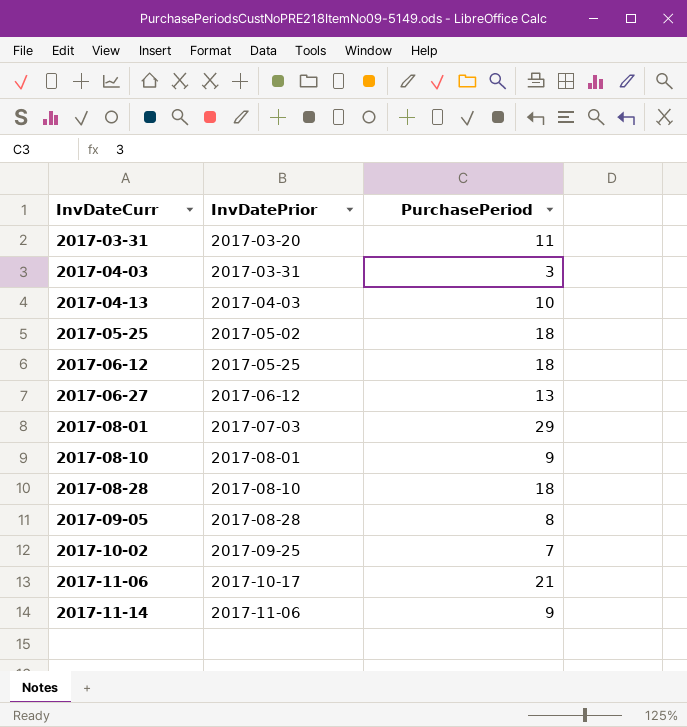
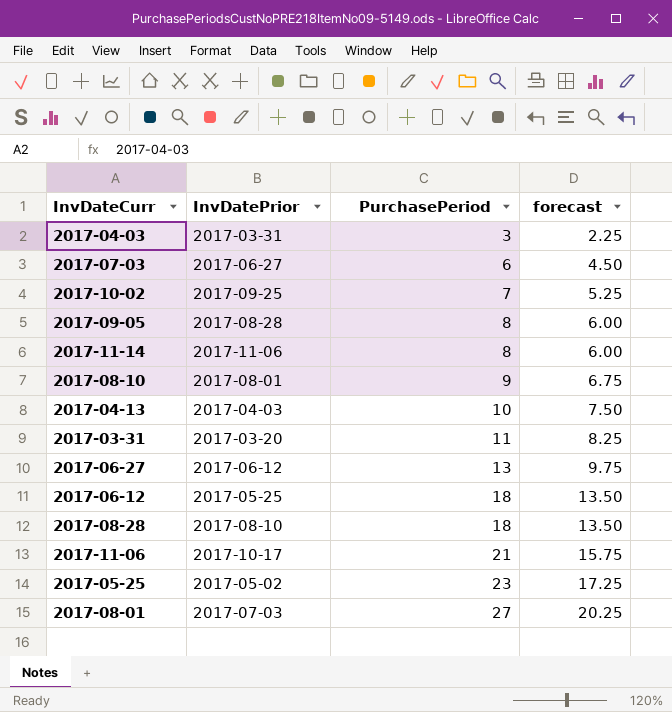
row order: InvDateCurr ascending -> PurchasePeriod ascending
column forecast | formula: none -> [PurchasePeriod] * 0.75
row 2017-07-03: none -> 2017-06-27 | 6 | 4.50
2017-11-14 | PurchasePeriod: 9 -> 8
2017-05-25 | PurchasePeriod: 18 -> 23
2017-08-01 | PurchasePeriod: 29 -> 27

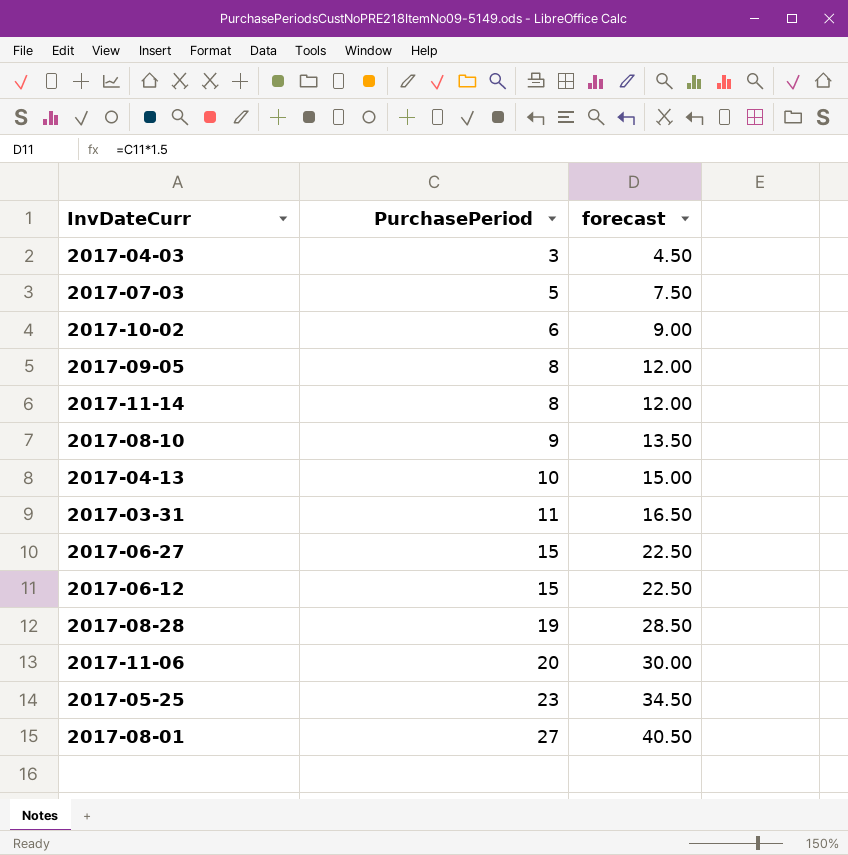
column InvDatePrior | position: 2 -> none
column forecast | formula: [PurchasePeriod] * 0.75 -> [PurchasePeriod] * 1.5
2017-07-03 | PurchasePeriod: 6 -> 5
2017-10-02 | PurchasePeriod: 7 -> 6
2017-06-27 | PurchasePeriod: 13 -> 15
2017-06-12 | PurchasePeriod: 18 -> 15
2017-08-28 | PurchasePeriod: 18 -> 19
2017-11-06 | PurchasePeriod: 21 -> 20

